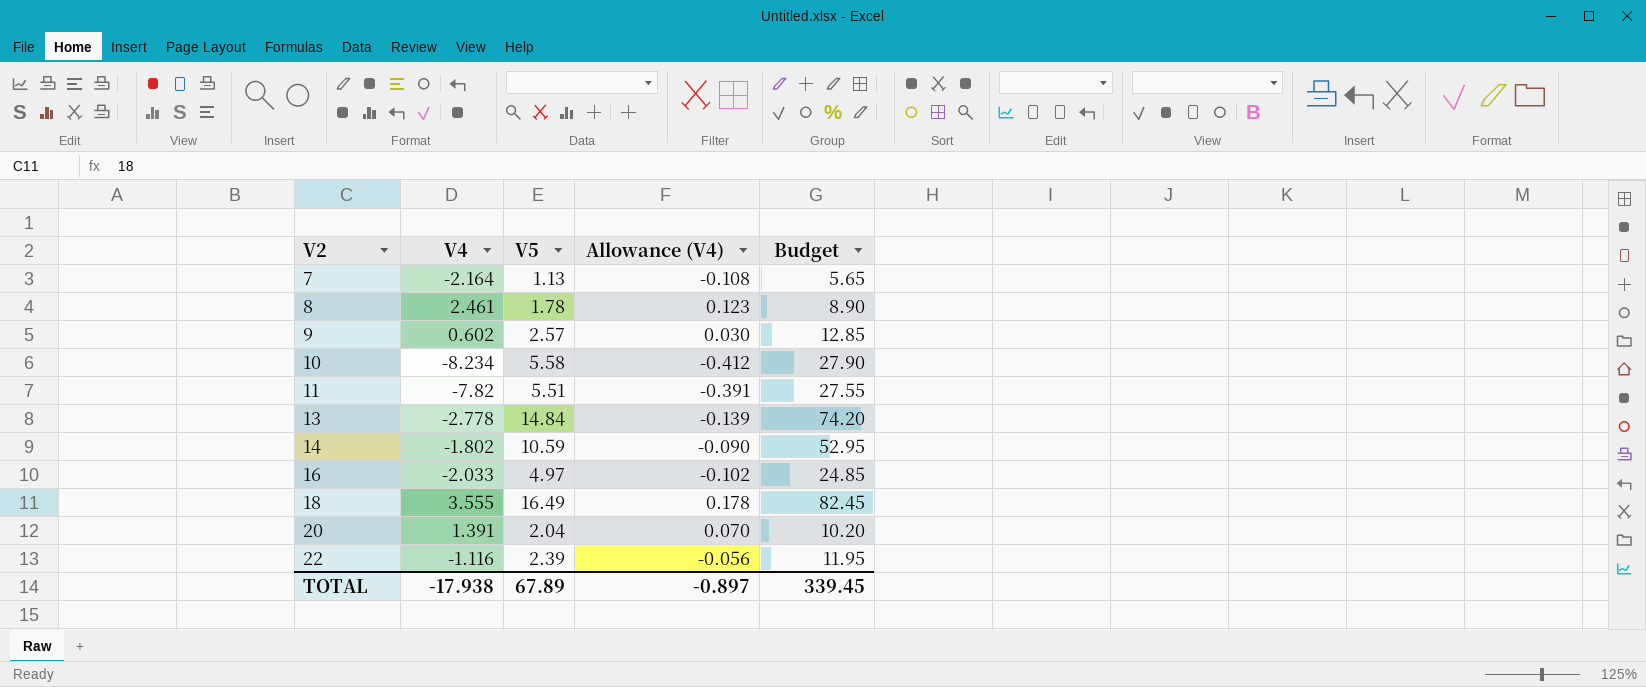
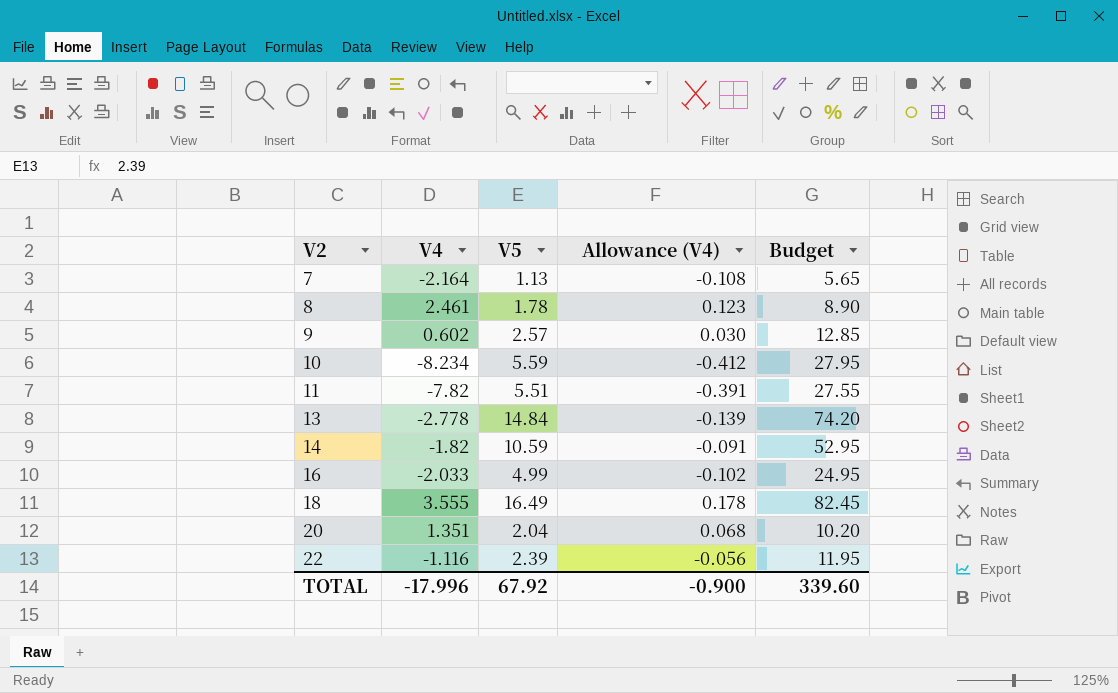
10 | V5: 5.58 -> 5.59
10 | Budget: 27.90 -> 27.95
14 | V4: -1.802 -> -1.82
14 | Allowance (V4): -0.090 -> -0.091
16 | V5: 4.97 -> 4.99
16 | Budget: 24.85 -> 24.95
20 | V4: 1.391 -> 1.351
20 | Allowance (V4): 0.070 -> 0.068
TOTAL | V4: -17.938 -> -17.996
TOTAL | V5: 67.89 -> 67.92
TOTAL | Allowance (V4): -0.897 -> -0.900
TOTAL | Budget: 339.45 -> 339.60

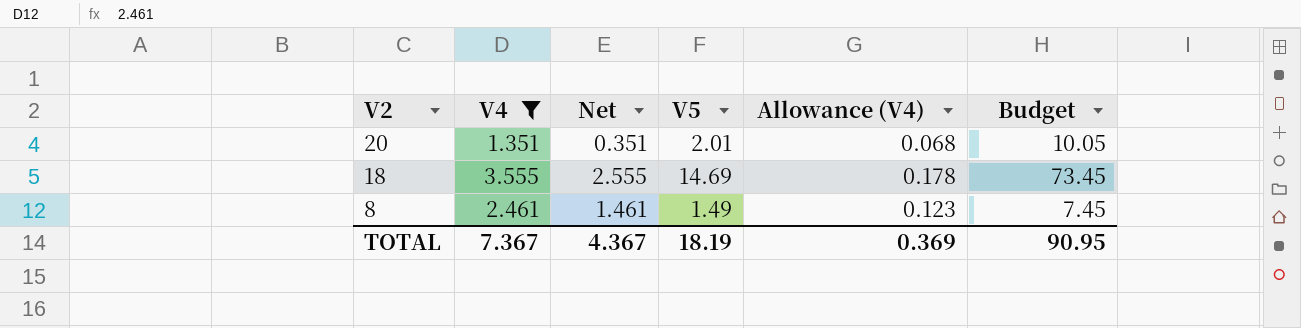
filter: none -> V4 >= 1.351
row order: V2 ascending -> V2 descending
column Net | formula: none -> [V4] - 1
20 | V5: 2.04 -> 2.01
20 | Budget: 10.20 -> 10.05
18 | V5: 16.49 -> 14.69
18 | Budget: 82.45 -> 73.45
8 | V5: 1.78 -> 1.49
8 | Budget: 8.90 -> 7.45
TOTAL | V4: -17.996 -> 7.367
TOTAL | V5: 67.92 -> 18.19
TOTAL | Allowance (V4): -0.900 -> 0.369
TOTAL | Budget: 339.60 -> 90.95

